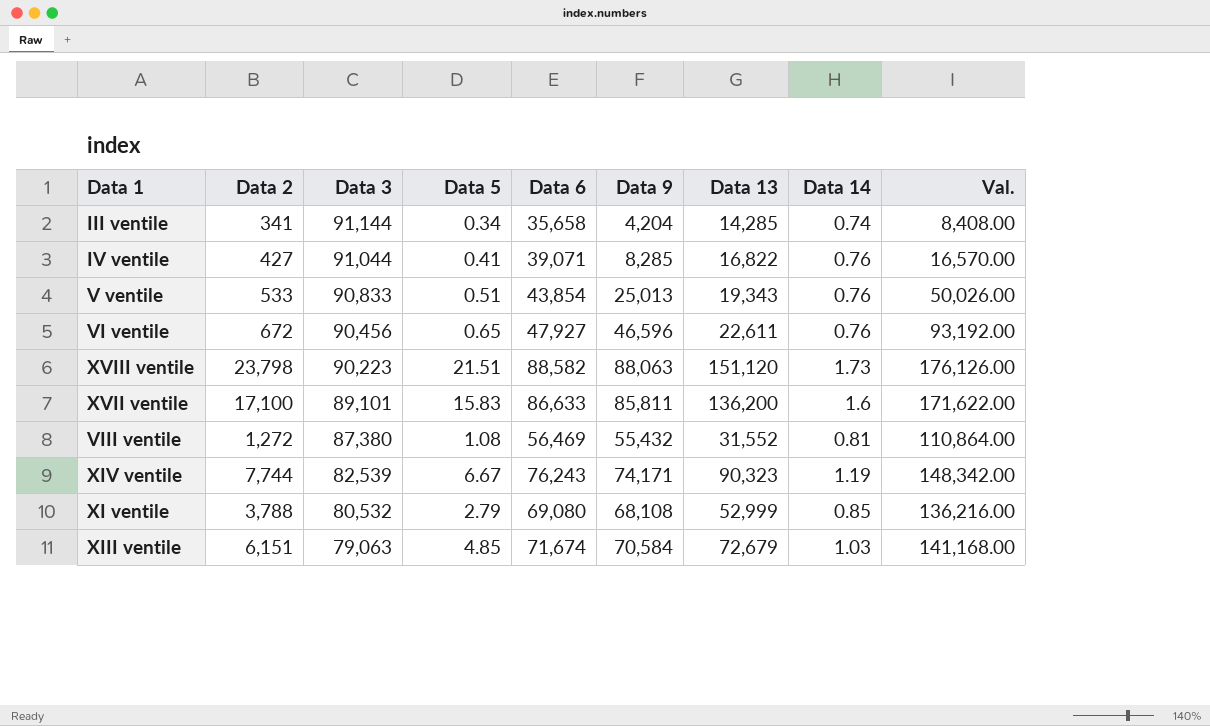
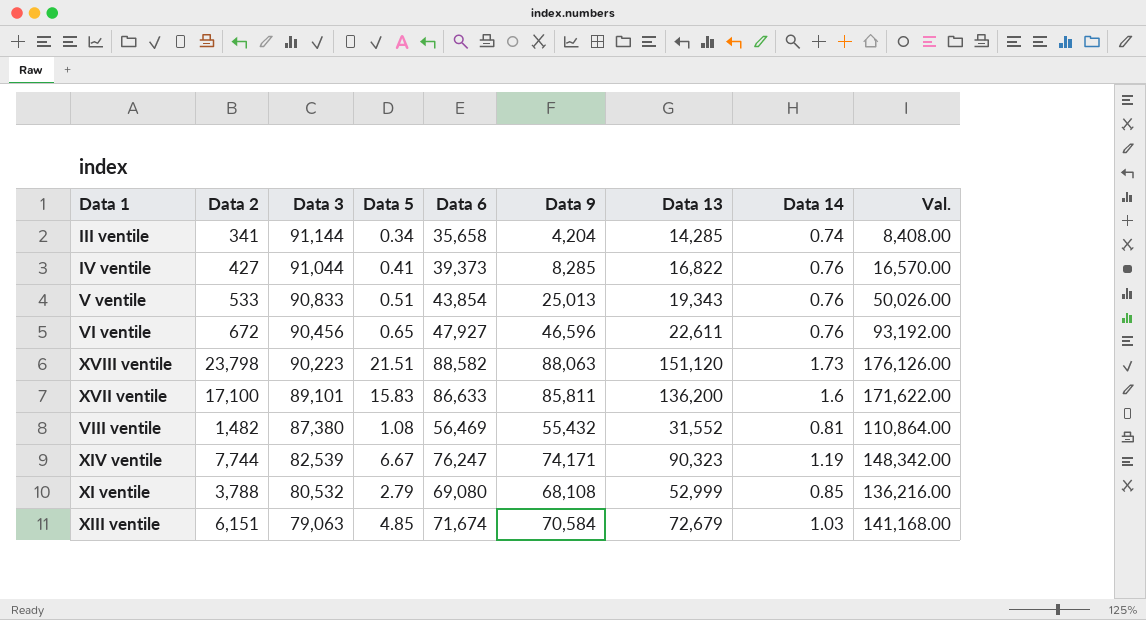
IV ventile | Data 6: 39,071 -> 39,373
VIII ventile | Data 2: 1,272 -> 1,482
XIV ventile | Data 6: 76,243 -> 76,247

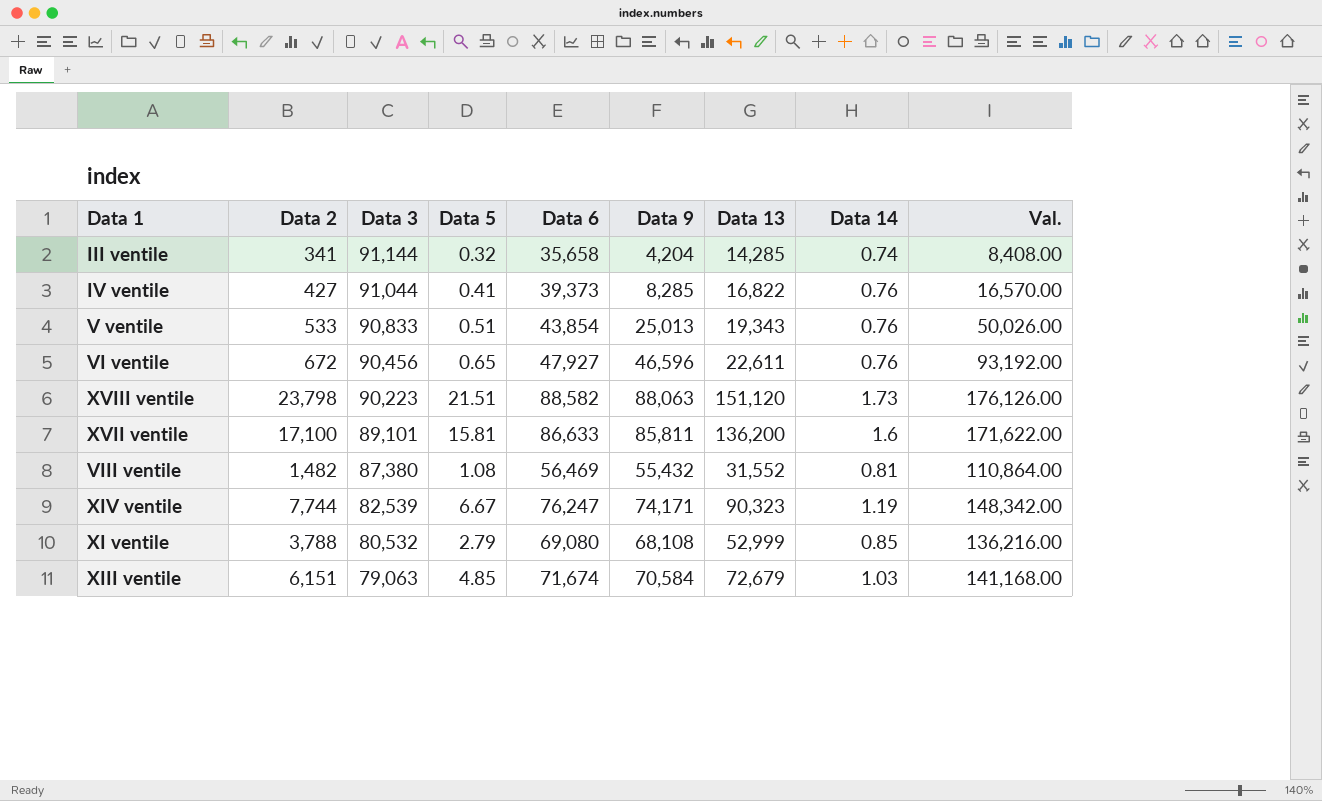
III ventile | Data 5: 0.34 -> 0.32
XVII ventile | Data 5: 15.83 -> 15.81

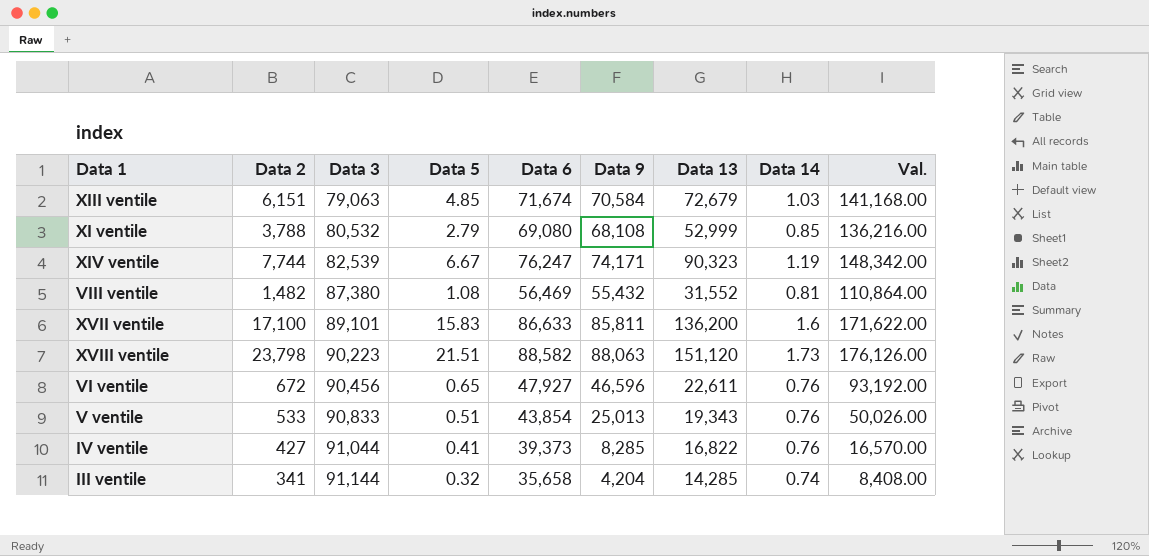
row order: Data 3 descending -> Data 3 ascending
XVII ventile | Data 5: 15.81 -> 15.83

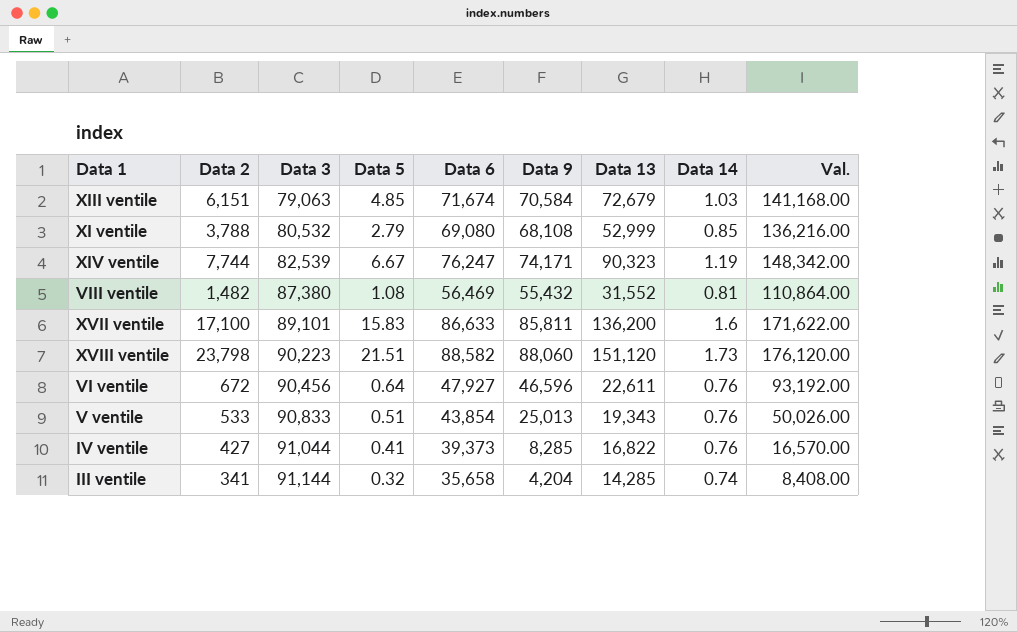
XVIII ventile | Data 9: 88,063 -> 88,060
XVIII ventile | Val.: 176,126.00 -> 176,120.00
VI ventile | Data 5: 0.65 -> 0.64

